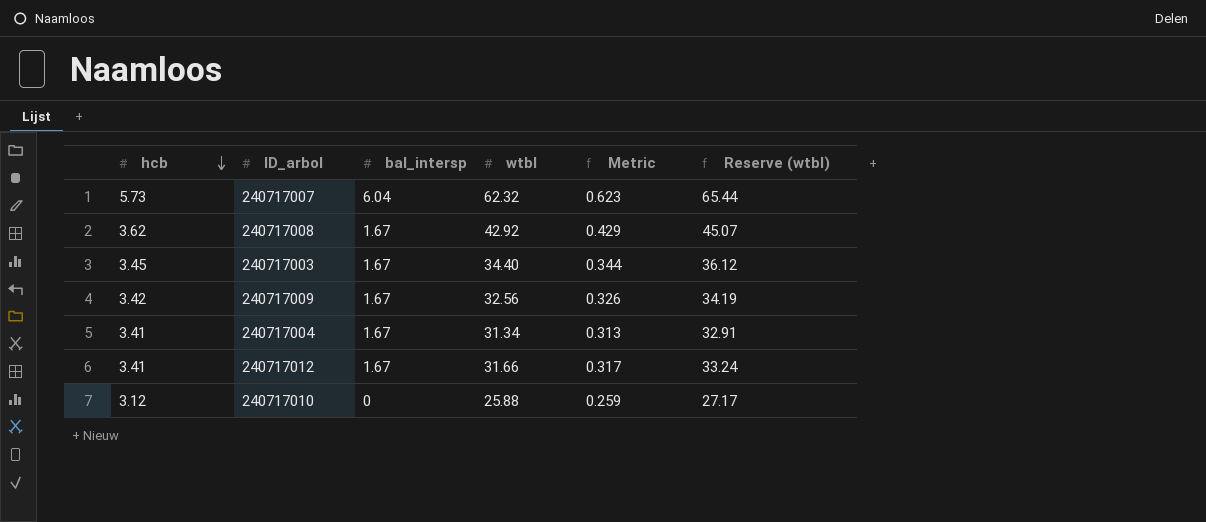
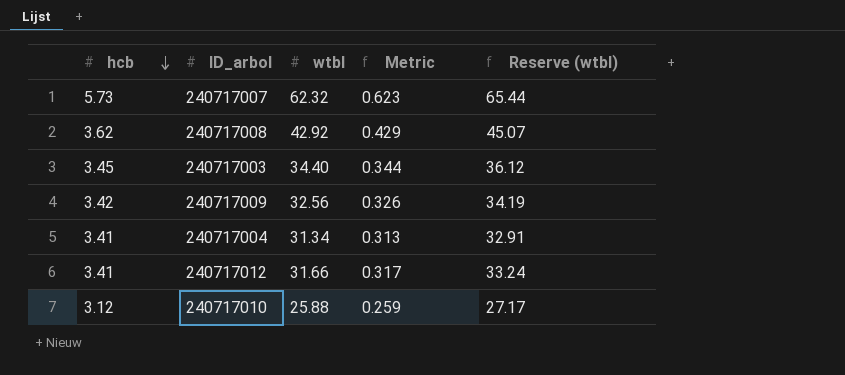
column bal_intersp | position: 3 -> none

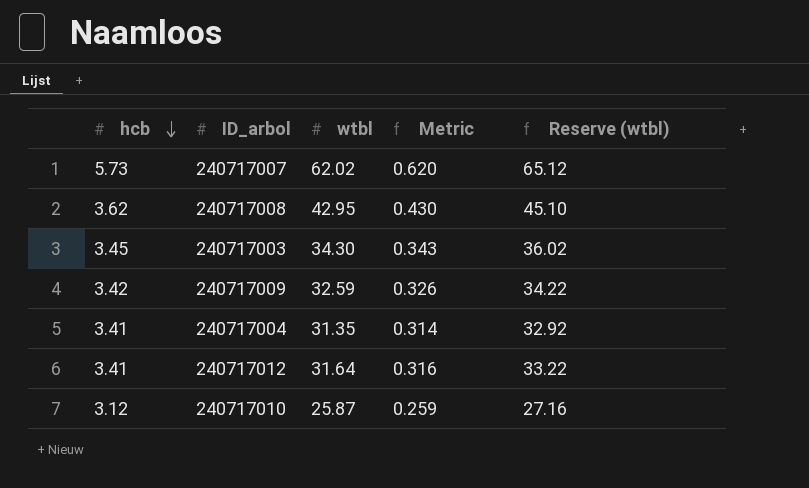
240717007 | wtbl: 62.32 -> 62.02
240717007 | Metric: 0.623 -> 0.620
240717007 | Reserve (wtbl): 65.44 -> 65.12
240717008 | wtbl: 42.92 -> 42.95
240717008 | Metric: 0.429 -> 0.430
240717008 | Reserve (wtbl): 45.07 -> 45.10
240717003 | wtbl: 34.40 -> 34.30
240717003 | Metric: 0.344 -> 0.343
240717003 | Reserve (wtbl): 36.12 -> 36.02
240717009 | wtbl: 32.56 -> 32.59
240717009 | Reserve (wtbl): 34.19 -> 34.22
240717004 | wtbl: 31.34 -> 31.35
240717004 | Metric: 0.313 -> 0.314
240717004 | Reserve (wtbl): 32.91 -> 32.92
240717012 | wtbl: 31.66 -> 31.64
240717012 | Metric: 0.317 -> 0.316
240717012 | Reserve (wtbl): 33.24 -> 33.22
240717010 | wtbl: 25.88 -> 25.87
240717010 | Reserve (wtbl): 27.17 -> 27.16

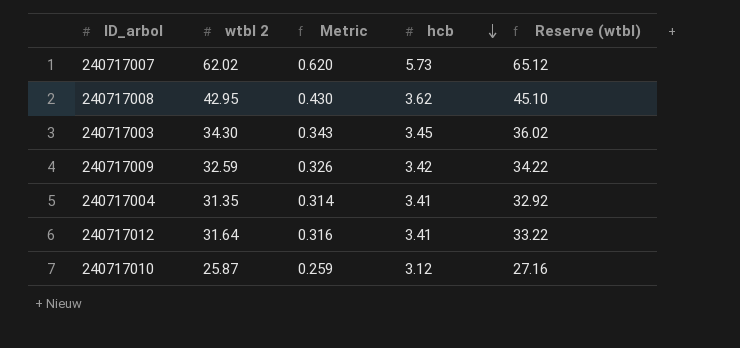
column name: wtbl -> wtbl 2
column hcb | position: 1 -> 4

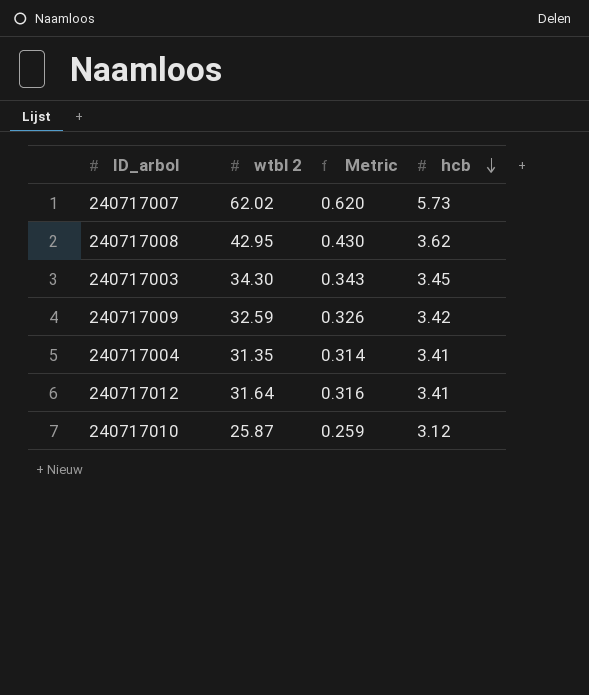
column Reserve (wtbl) | formula: [wtbl 2] * 1.05 -> none

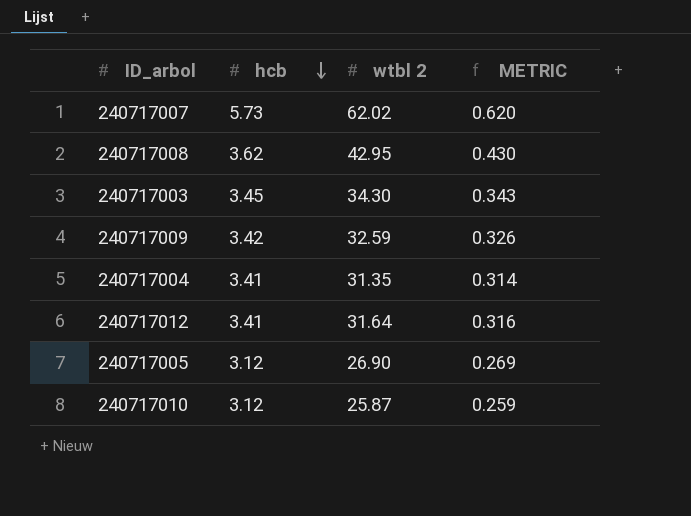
column hcb | position: 4 -> 2
column name: Metric -> METRIC
row 240717005: none -> 3.12 | 26.90 | 0.269

